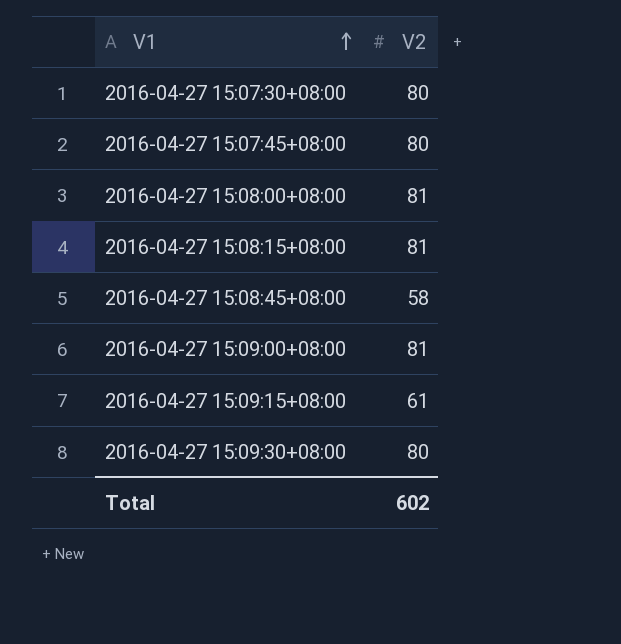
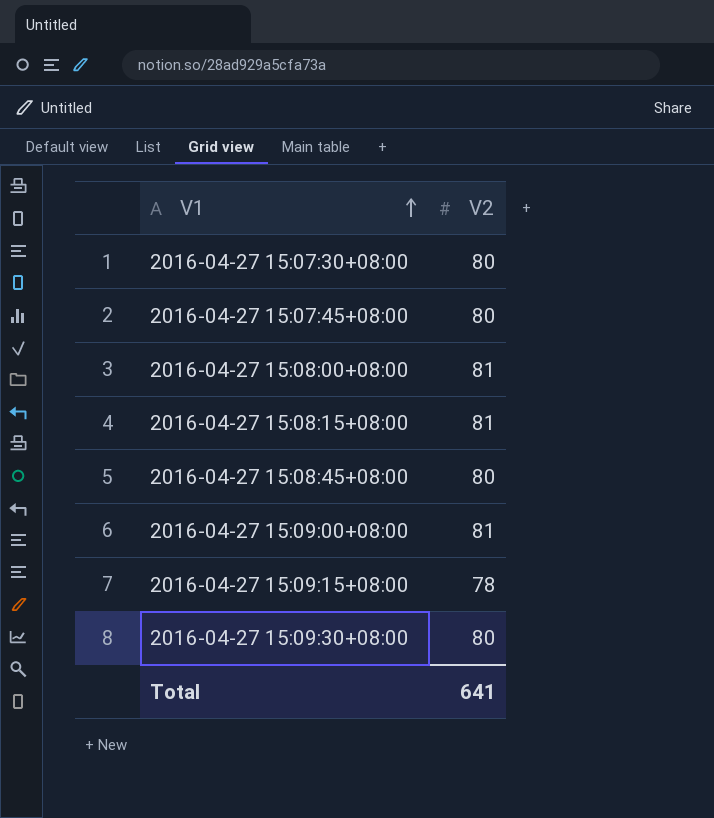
2016-04-27 15:08:45+08:00 | V2: 58 -> 80
2016-04-27 15:09:15+08:00 | V2: 61 -> 78
Total | V2: 602 -> 641

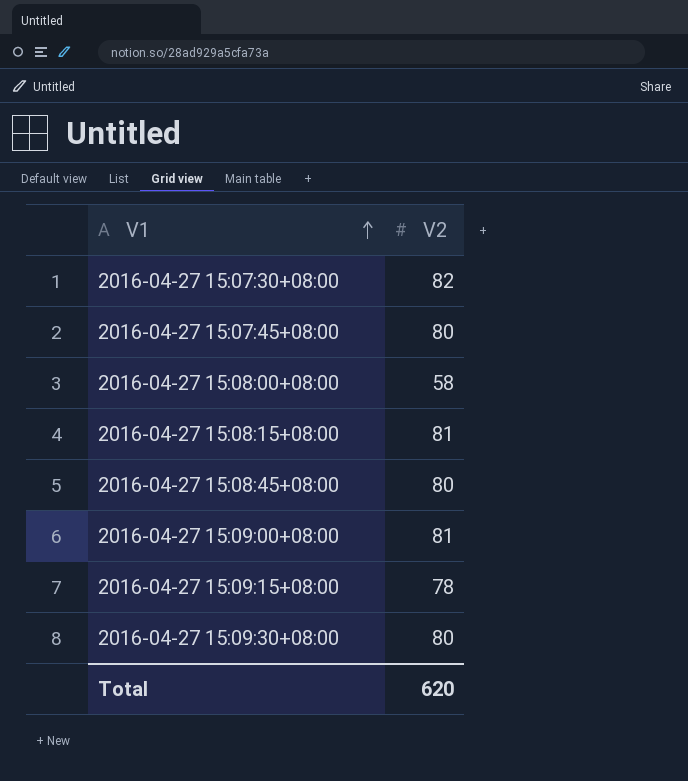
2016-04-27 15:07:30+08:00 | V2: 80 -> 82
2016-04-27 15:08:00+08:00 | V2: 81 -> 58
Total | V2: 641 -> 620

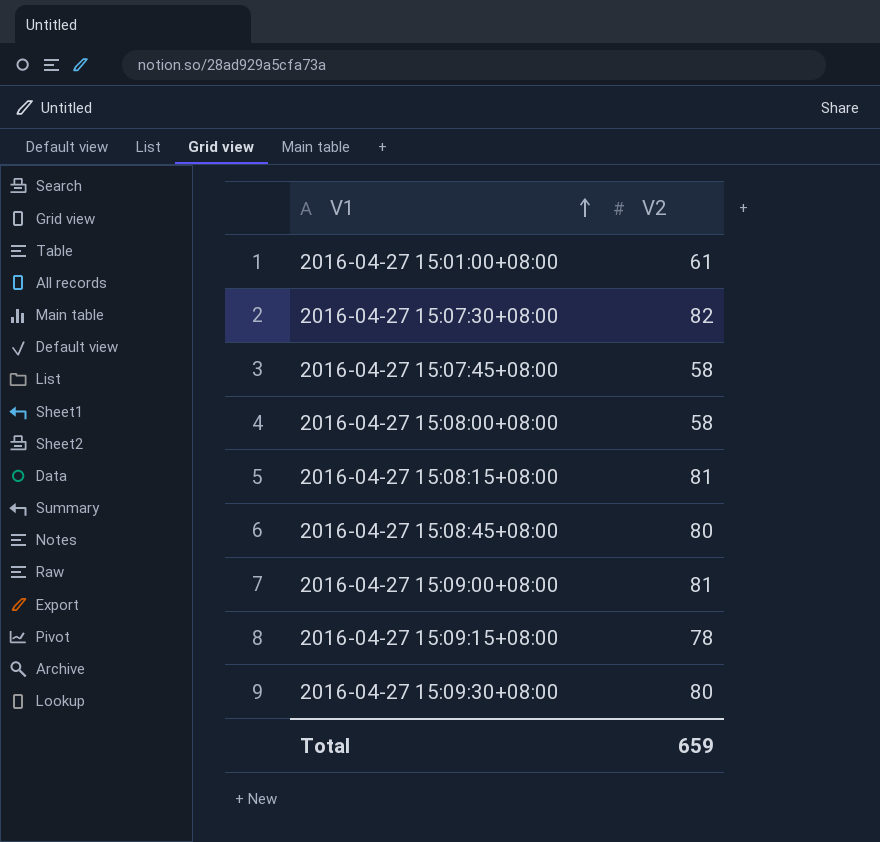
row 2016-04-27 15:01:00+08:00: none -> 61
2016-04-27 15:07:45+08:00 | V2: 80 -> 58
Total | V2: 620 -> 659

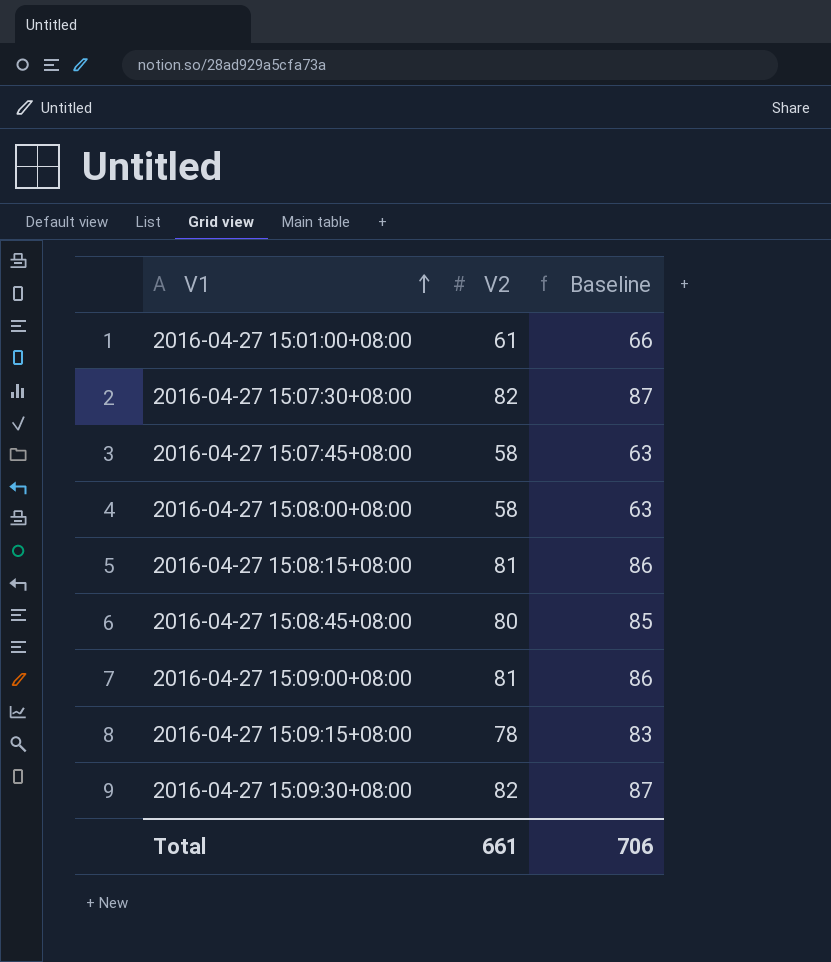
column Baseline | formula: none -> [V2] + 5
2016-04-27 15:09:30+08:00 | V2: 80 -> 82
Total | V2: 659 -> 661

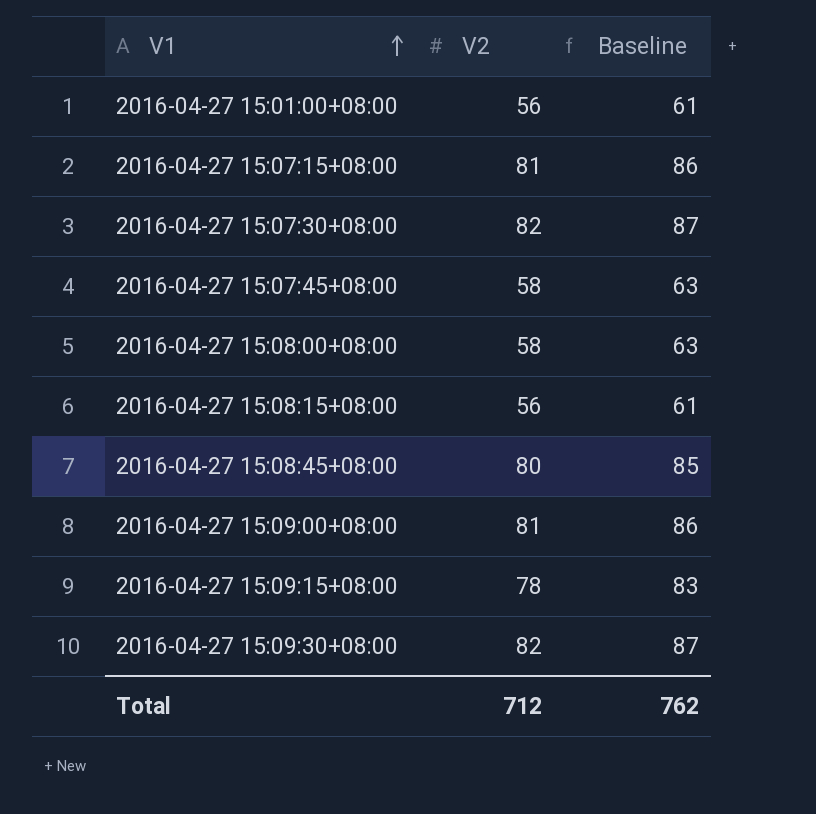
2016-04-27 15:01:00+08:00 | V2: 61 -> 56
2016-04-27 15:01:00+08:00 | Baseline: 66 -> 61
row 2016-04-27 15:07:15+08:00: none -> 81 | 86
2016-04-27 15:08:15+08:00 | V2: 81 -> 56
2016-04-27 15:08:15+08:00 | Baseline: 86 -> 61
Total | V2: 661 -> 712
Total | Baseline: 706 -> 762

